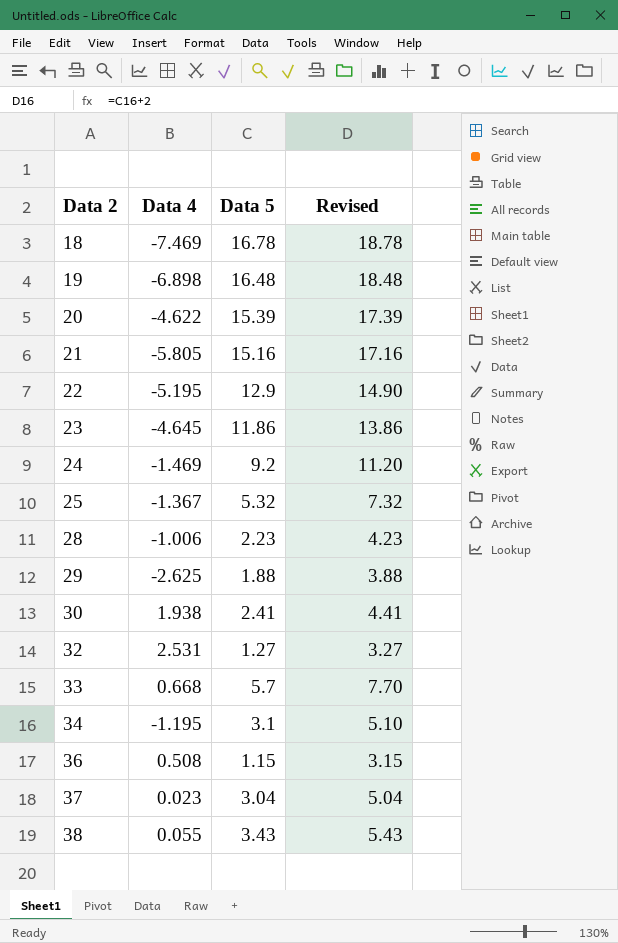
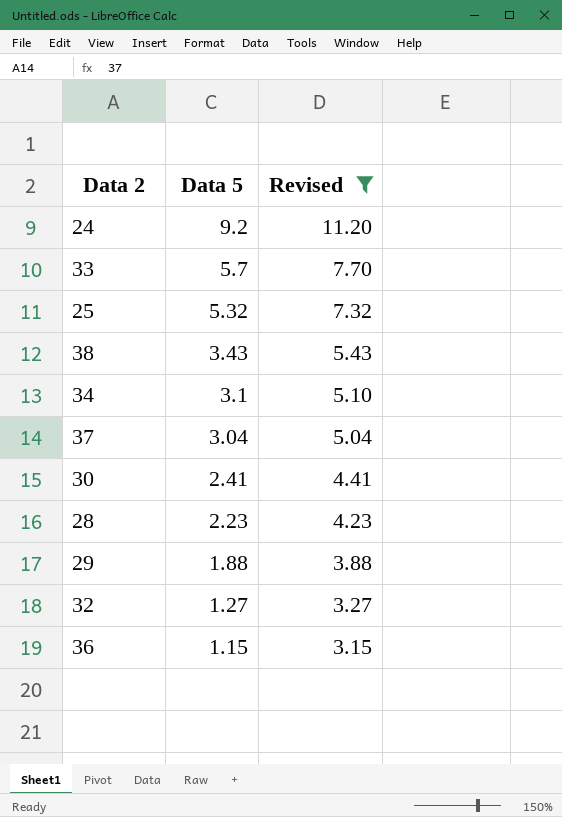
filter: none -> Revised <= 11.20
row order: Data 2 ascending -> Data 5 descending
column Data 4 | position: 2 -> none

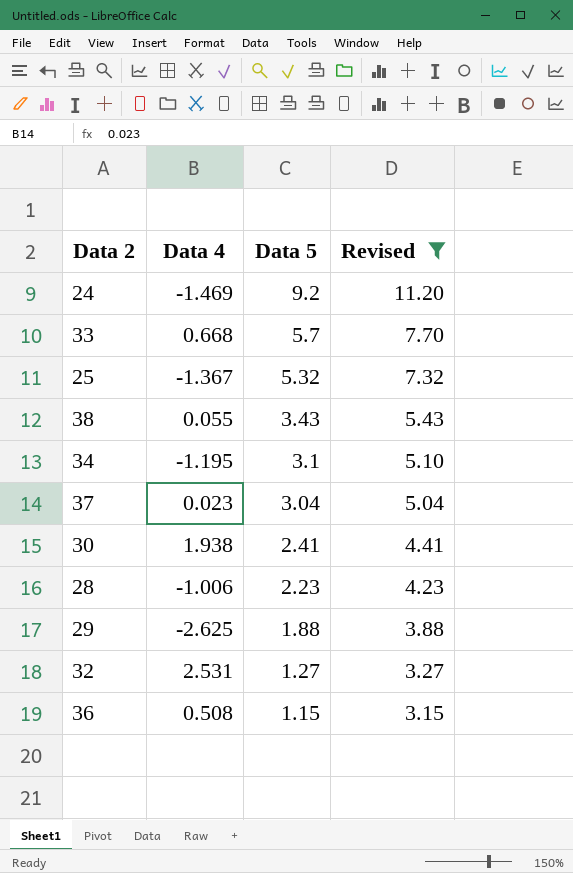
column Data 4 | position: none -> 2

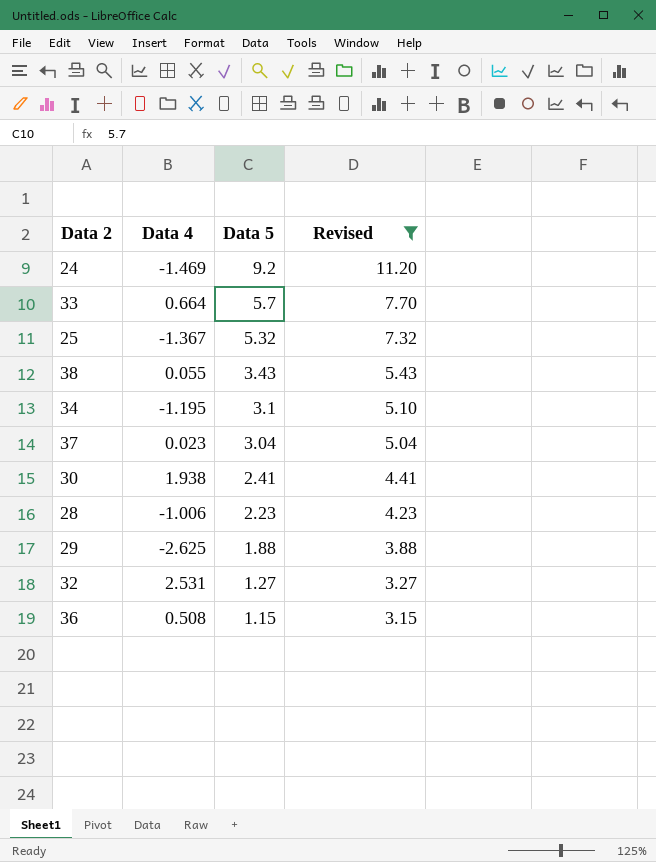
33 | Data 4: 0.668 -> 0.664

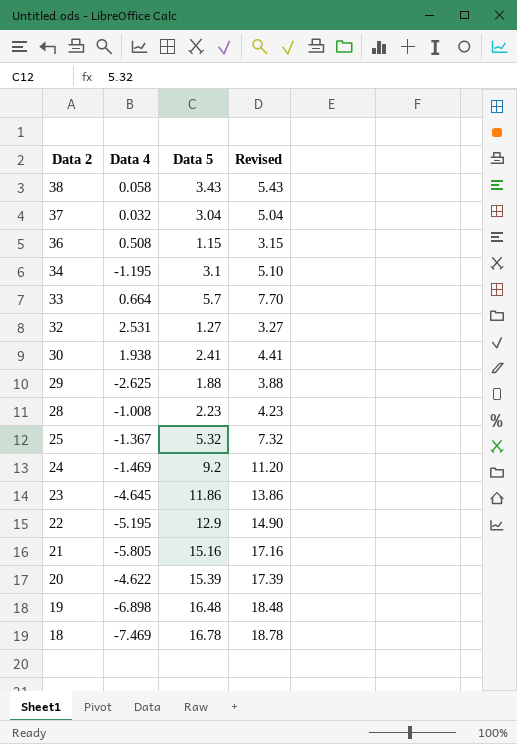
filter: Revised <= 11.20 -> none
row order: Data 5 descending -> Data 2 descending
38 | Data 4: 0.055 -> 0.058
37 | Data 4: 0.023 -> 0.032
28 | Data 4: -1.006 -> -1.008

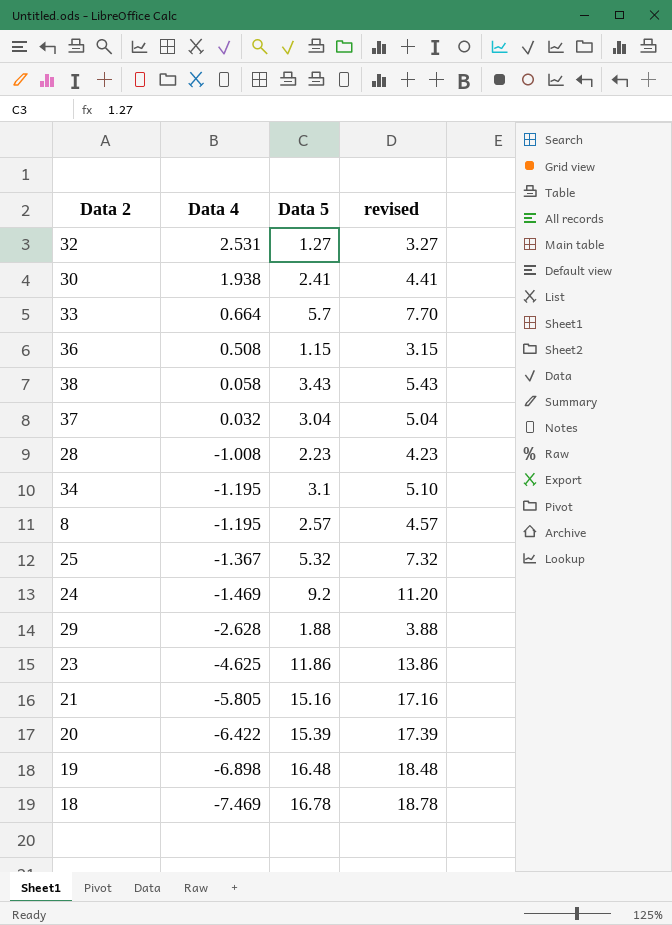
row order: Data 2 descending -> Data 4 descending
column name: Revised -> revised
row 22: -5.195 | 12.9 | 14.90 -> none
row 8: none -> -1.195 | 2.57 | 4.57
29 | Data 4: -2.625 -> -2.628
23 | Data 4: -4.645 -> -4.625
20 | Data 4: -4.622 -> -6.422

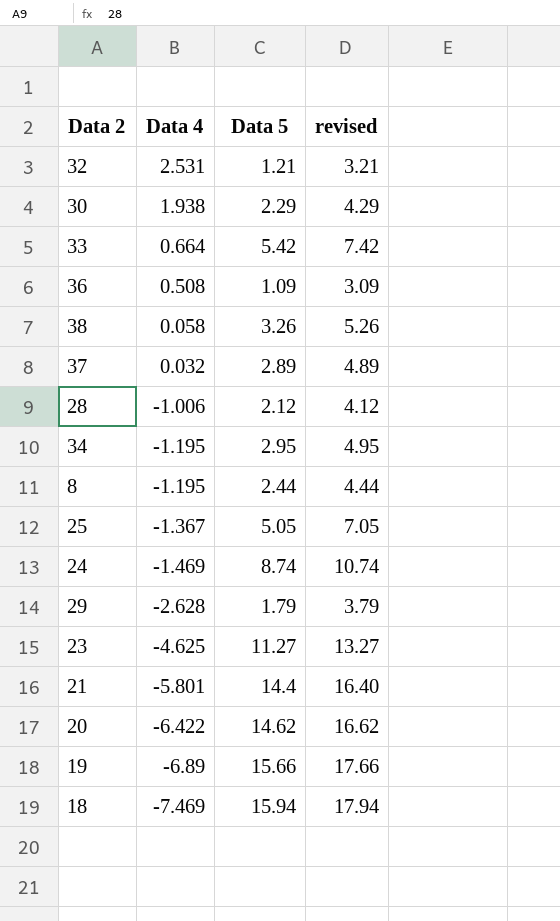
32 | Data 5: 1.27 -> 1.21
32 | revised: 3.27 -> 3.21
30 | Data 5: 2.41 -> 2.29
30 | revised: 4.41 -> 4.29
33 | Data 5: 5.7 -> 5.42
33 | revised: 7.70 -> 7.42
36 | Data 5: 1.15 -> 1.09
36 | revised: 3.15 -> 3.09
38 | Data 5: 3.43 -> 3.26
38 | revised: 5.43 -> 5.26
37 | Data 5: 3.04 -> 2.89
37 | revised: 5.04 -> 4.89
28 | Data 4: -1.008 -> -1.006
28 | Data 5: 2.23 -> 2.12
28 | revised: 4.23 -> 4.12
34 | Data 5: 3.1 -> 2.95
34 | revised: 5.10 -> 4.95
8 | Data 5: 2.57 -> 2.44
8 | revised: 4.57 -> 4.44
25 | Data 5: 5.32 -> 5.05
25 | revised: 7.32 -> 7.05
24 | Data 5: 9.2 -> 8.74
24 | revised: 11.20 -> 10.74
29 | Data 5: 1.88 -> 1.79
29 | revised: 3.88 -> 3.79
23 | Data 5: 11.86 -> 11.27
23 | revised: 13.86 -> 13.27
21 | Data 4: -5.805 -> -5.801
21 | Data 5: 15.16 -> 14.4
21 | revised: 17.16 -> 16.40
20 | Data 5: 15.39 -> 14.62
20 | revised: 17.39 -> 16.62
19 | Data 4: -6.898 -> -6.89
19 | Data 5: 16.48 -> 15.66
19 | revised: 18.48 -> 17.66
18 | Data 5: 16.78 -> 15.94
18 | revised: 18.78 -> 17.94

